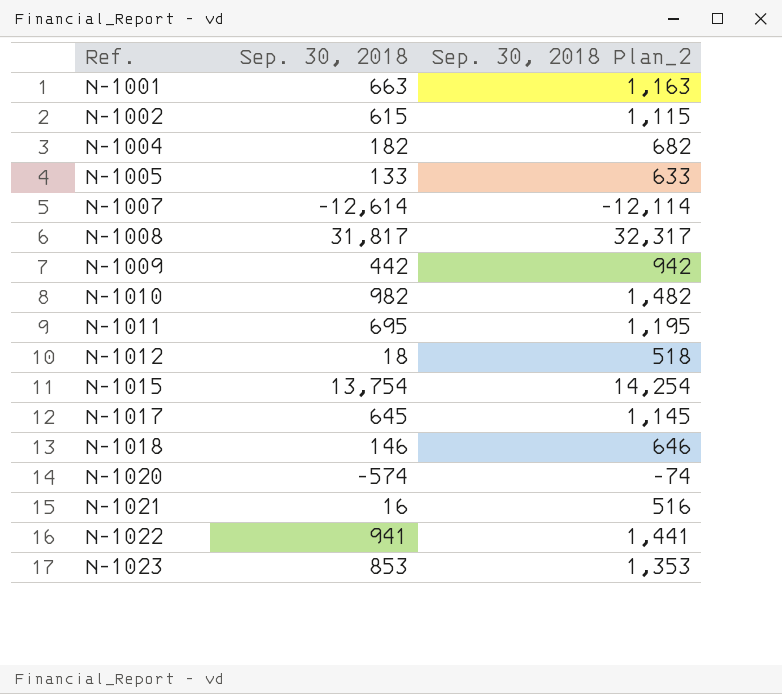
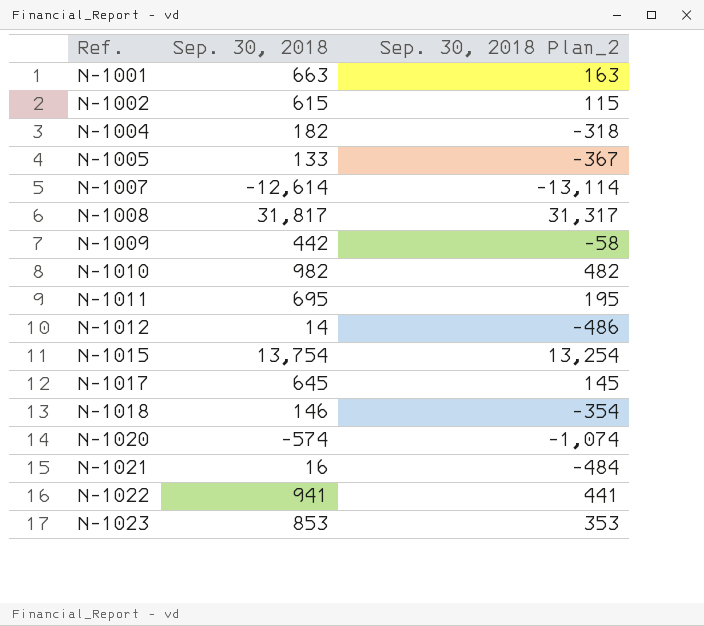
column Sep. 30, 2018 Plan_2 | formula: [Sep. 30, 2018] + 500 -> [Sep. 30, 2018] - 500
N-1012 | Sep. 30, 2018: 18 -> 14

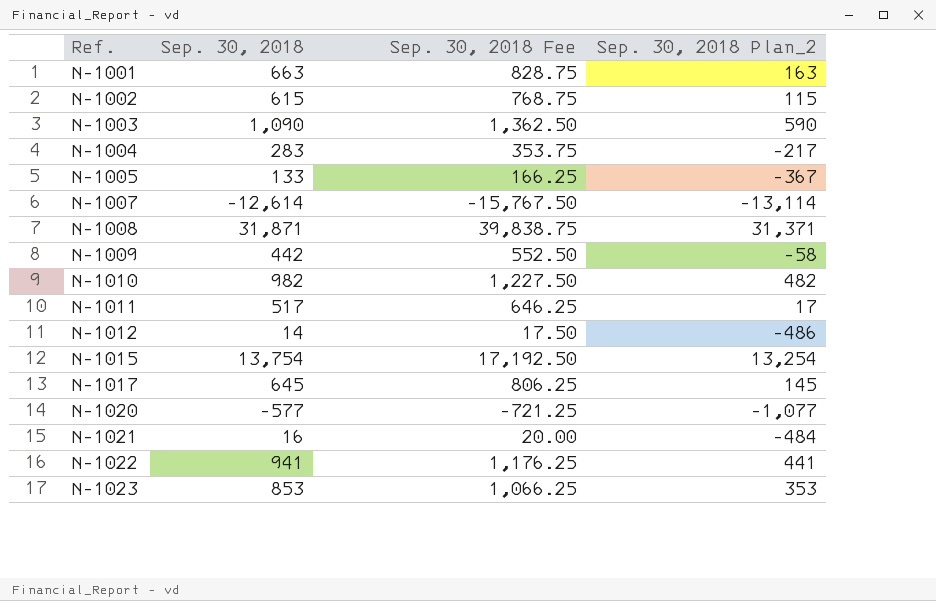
column Sep. 30, 2018 Fee | formula: none -> [Sep. 30, 2018] * 1.25
row N-1018: 146 | -354 -> none
row N-1003: none -> 1,090 | 1,362.50 | 590
N-1004 | Sep. 30, 2018: 182 -> 283
N-1004 | Sep. 30, 2018 Plan_2: -318 -> -217
N-1008 | Sep. 30, 2018: 31,817 -> 31,871
N-1008 | Sep. 30, 2018 Plan_2: 31,317 -> 31,371
N-1011 | Sep. 30, 2018: 695 -> 517
N-1011 | Sep. 30, 2018 Plan_2: 195 -> 17
N-1020 | Sep. 30, 2018: -574 -> -577
N-1020 | Sep. 30, 2018 Plan_2: -1,074 -> -1,077

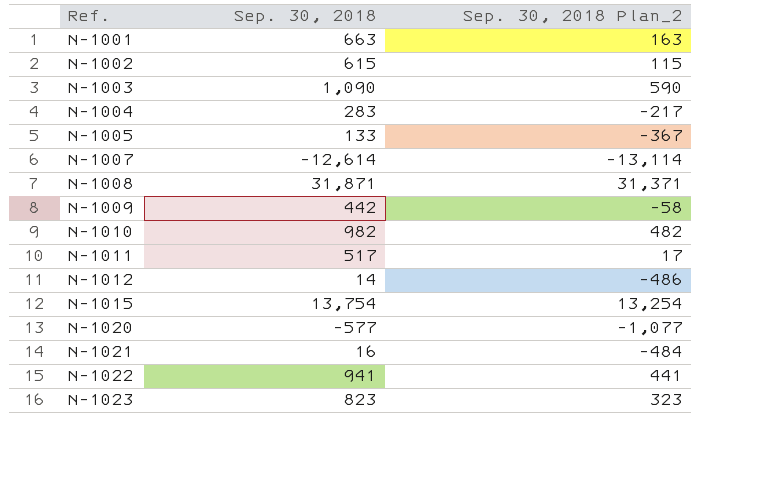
column Sep. 30, 2018 Fee | formula: [Sep. 30, 2018] * 1.25 -> none
row N-1017: 645 | 806.25 | 145 -> none
N-1023 | Sep. 30, 2018: 853 -> 823
N-1023 | Sep. 30, 2018 Plan_2: 353 -> 323

